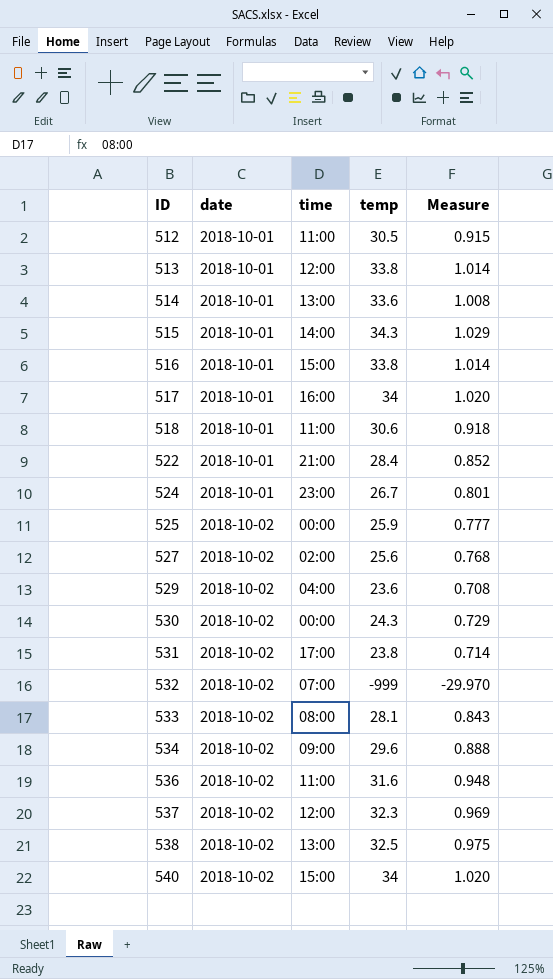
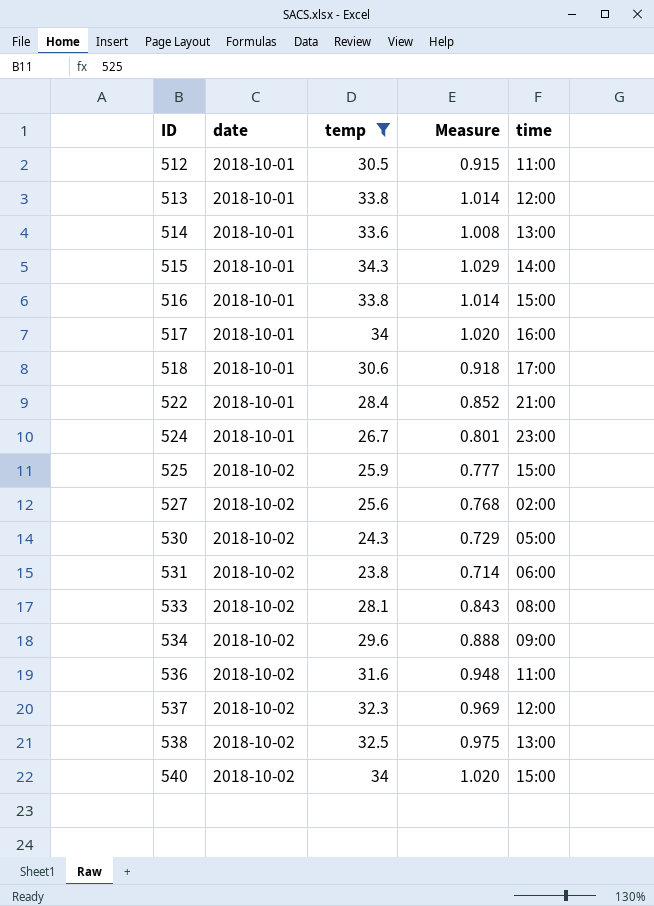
filter: none -> temp >= 23.8
column time | position: 3 -> 5
518 | time: 11:00 -> 17:00
525 | time: 00:00 -> 15:00
530 | time: 00:00 -> 05:00
531 | time: 17:00 -> 06:00

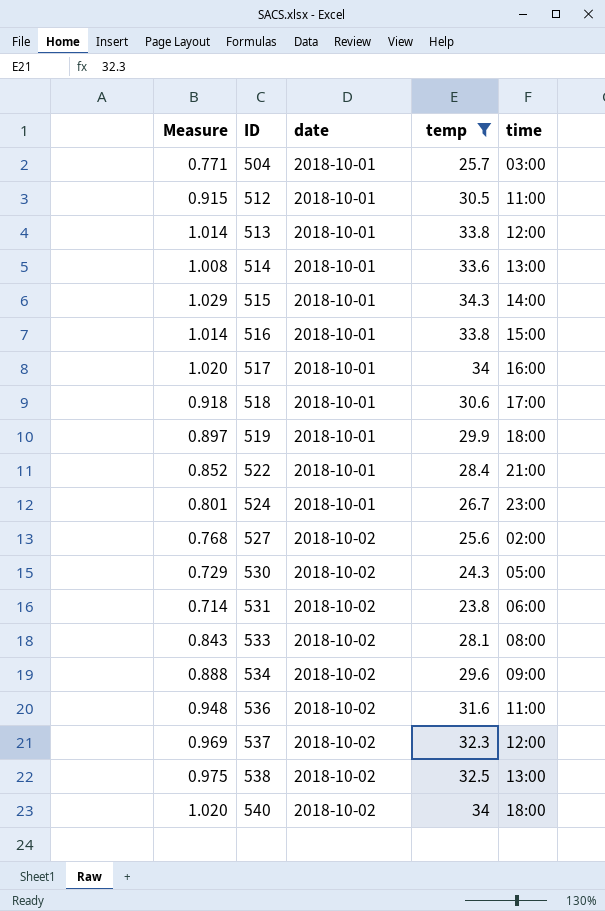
column Measure | position: 4 -> 1
row 525: 2018-10-02 | 25.9 | 0.777 | 15:00 -> none
row 504: none -> 0.771 | 2018-10-01 | 25.7 | 03:00
row 519: none -> 0.897 | 2018-10-01 | 29.9 | 18:00
540 | time: 15:00 -> 18:00

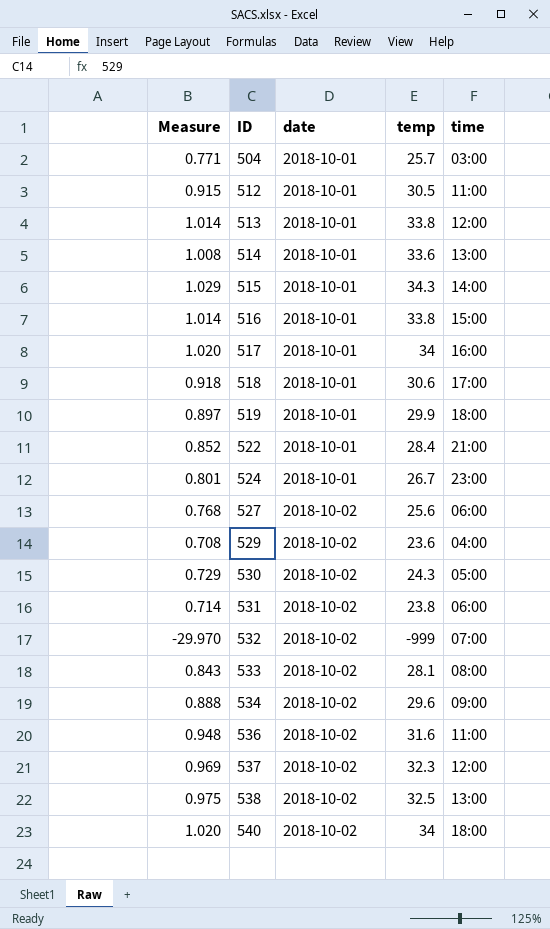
filter: temp >= 23.8 -> none
527 | time: 02:00 -> 06:00

